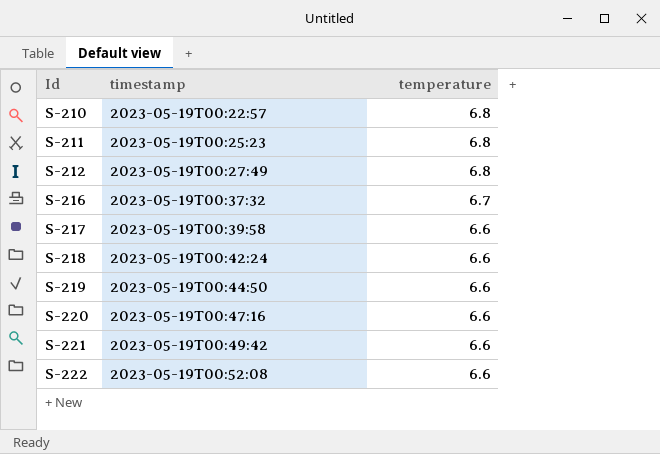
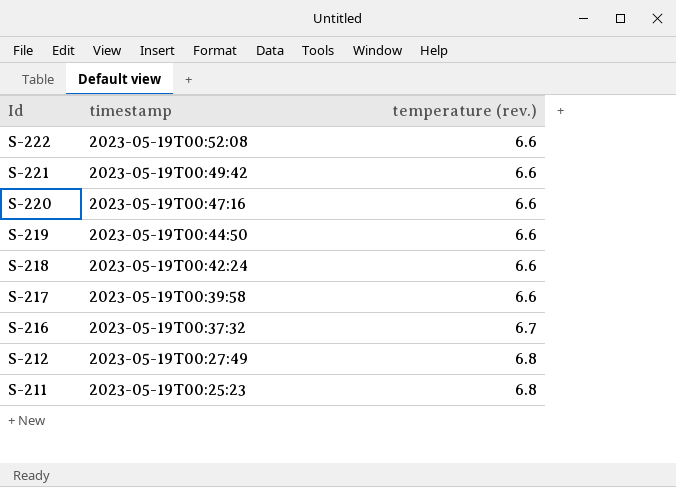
row order: Id ascending -> Id descending
column name: temperature -> temperature (rev.)
row S-210: 2023-05-19T00:22:57 | 6.8 -> none

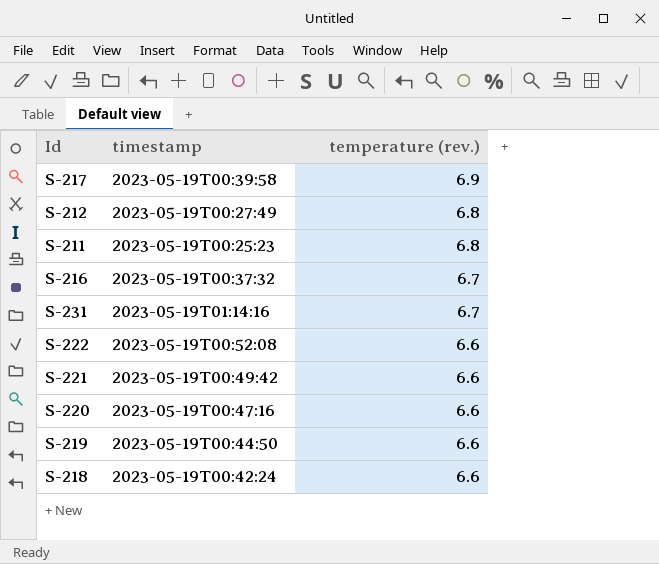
row order: Id descending -> temperature (rev.) descending
S-217 | temperature (rev.): 6.6 -> 6.9
row S-231: none -> 2023-05-19T01:14:16 | 6.7

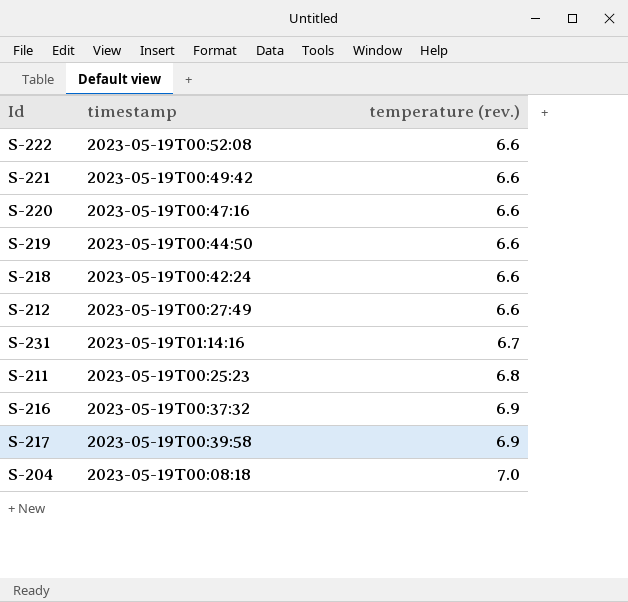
row order: temperature (rev.) descending -> temperature (rev.) ascending
S-212 | temperature (rev.): 6.8 -> 6.6
S-216 | temperature (rev.): 6.7 -> 6.9
row S-204: none -> 2023-05-19T00:08:18 | 7.0

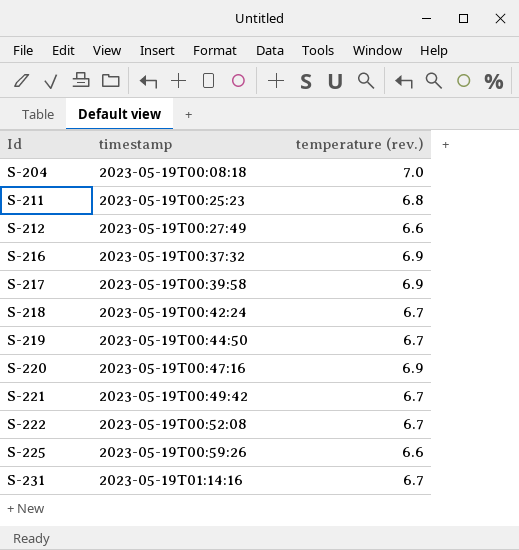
row order: temperature (rev.) ascending -> Id ascending
S-218 | temperature (rev.): 6.6 -> 6.7
S-219 | temperature (rev.): 6.6 -> 6.7
S-220 | temperature (rev.): 6.6 -> 6.9
S-221 | temperature (rev.): 6.6 -> 6.7
S-222 | temperature (rev.): 6.6 -> 6.7
row S-225: none -> 2023-05-19T00:59:26 | 6.6

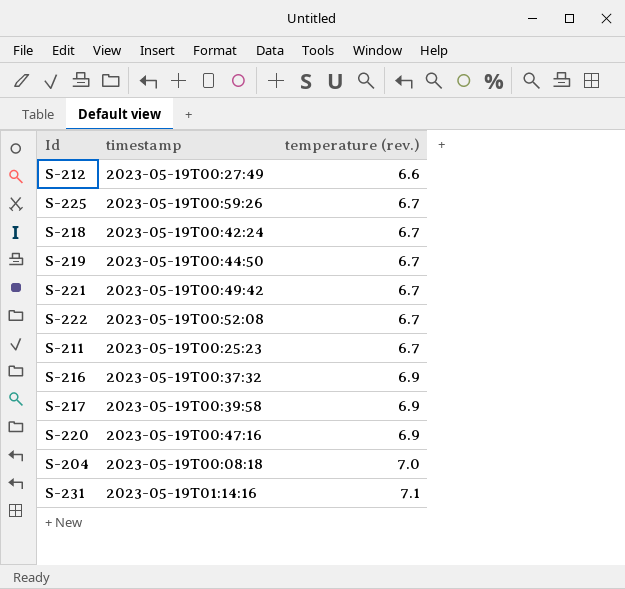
row order: Id ascending -> temperature (rev.) ascending
S-225 | temperature (rev.): 6.6 -> 6.7
S-211 | temperature (rev.): 6.8 -> 6.7
S-231 | temperature (rev.): 6.7 -> 7.1

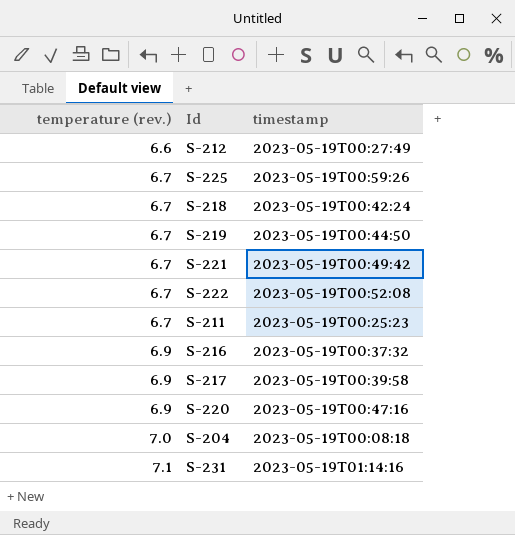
column temperature (rev.) | position: 3 -> 1

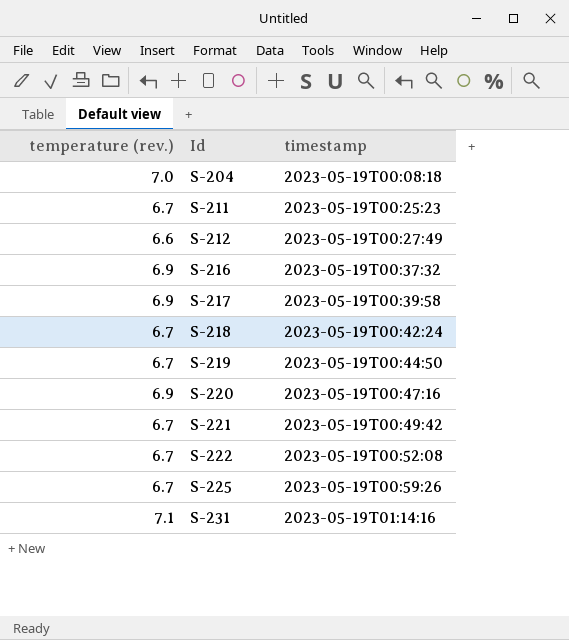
row order: temperature (rev.) ascending -> Id ascending

